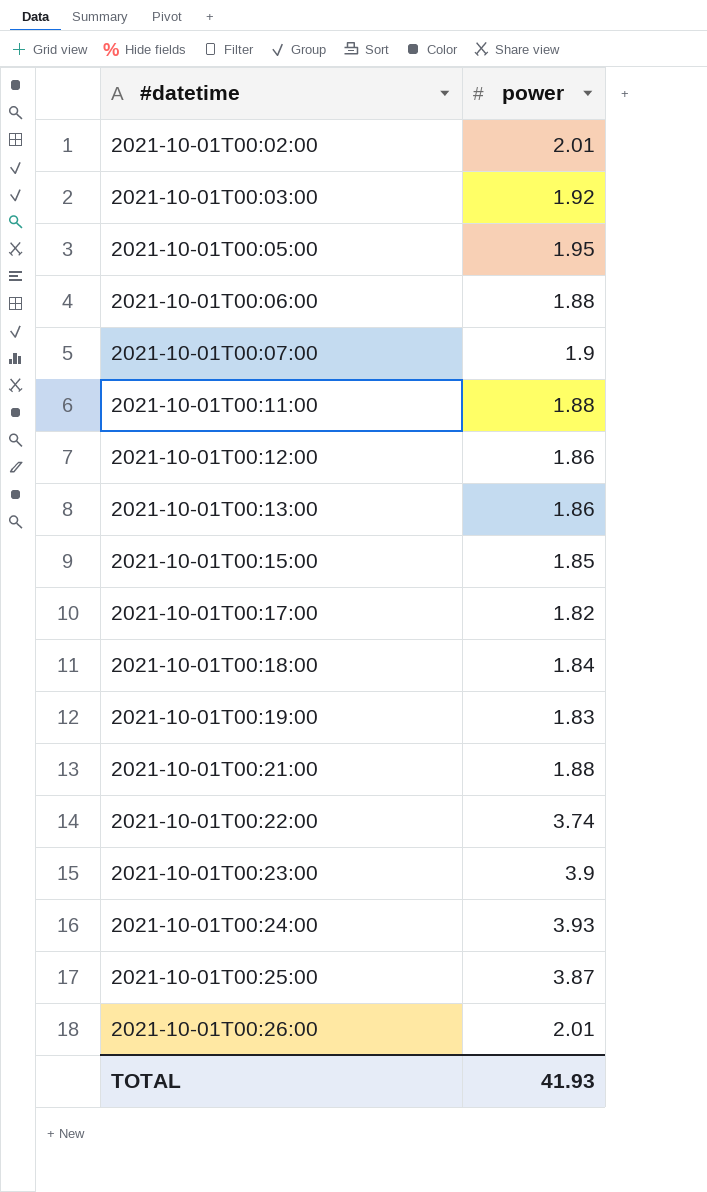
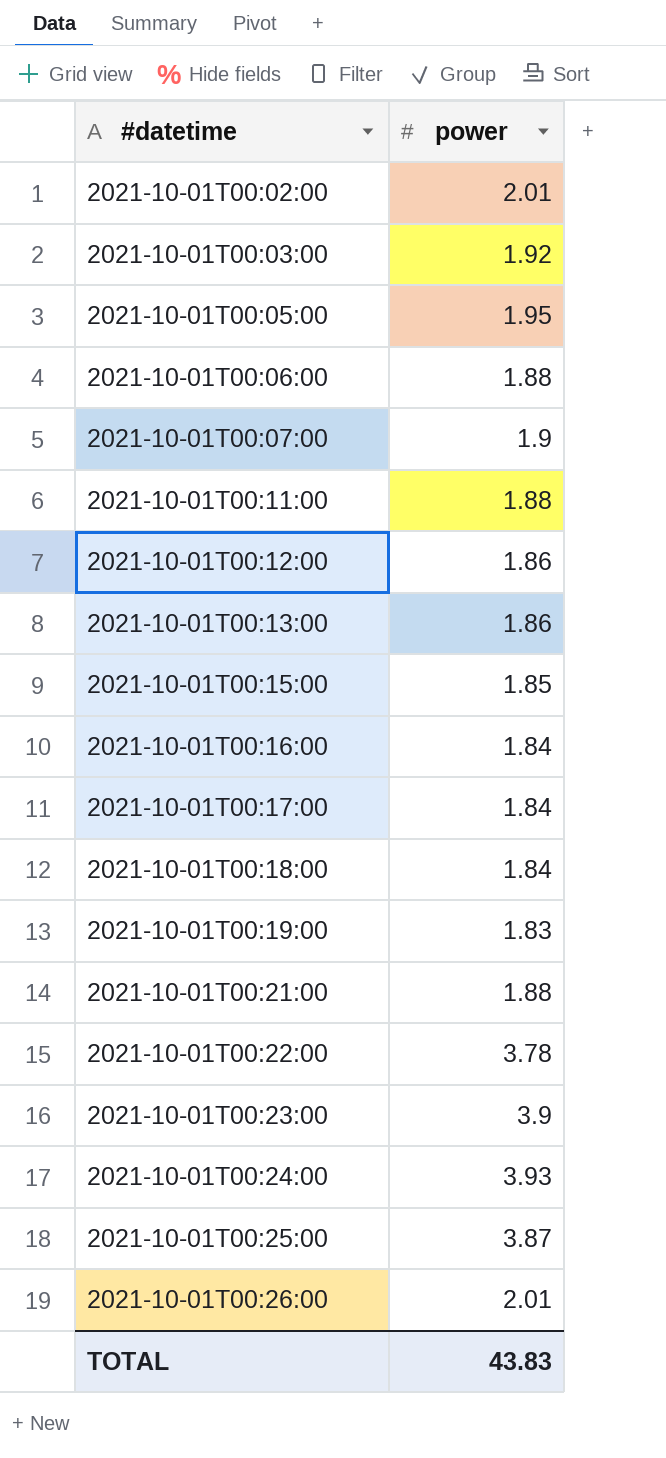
row 2021-10-01T00:16:00: none -> 1.84
2021-10-01T00:17:00 | power: 1.82 -> 1.84
2021-10-01T00:22:00 | power: 3.74 -> 3.78
TOTAL | power: 41.93 -> 43.83

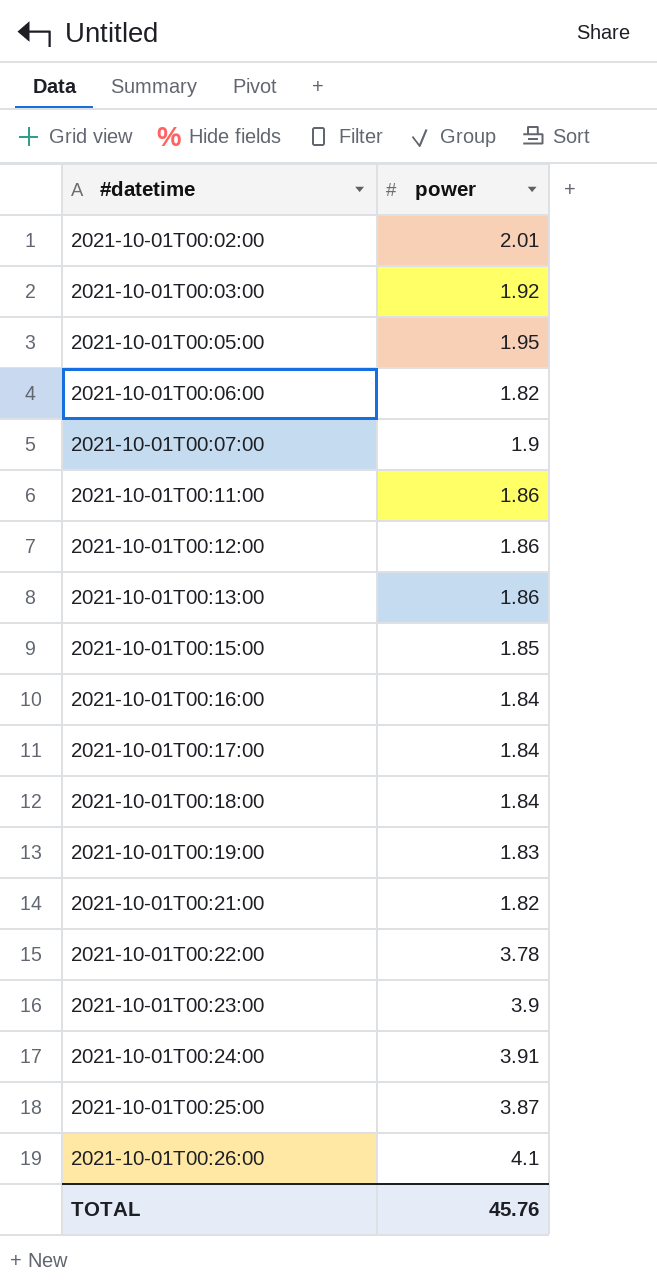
2021-10-01T00:06:00 | power: 1.88 -> 1.82
2021-10-01T00:11:00 | power: 1.88 -> 1.86
2021-10-01T00:21:00 | power: 1.88 -> 1.82
2021-10-01T00:24:00 | power: 3.93 -> 3.91
2021-10-01T00:26:00 | power: 2.01 -> 4.1
TOTAL | power: 43.83 -> 45.76

